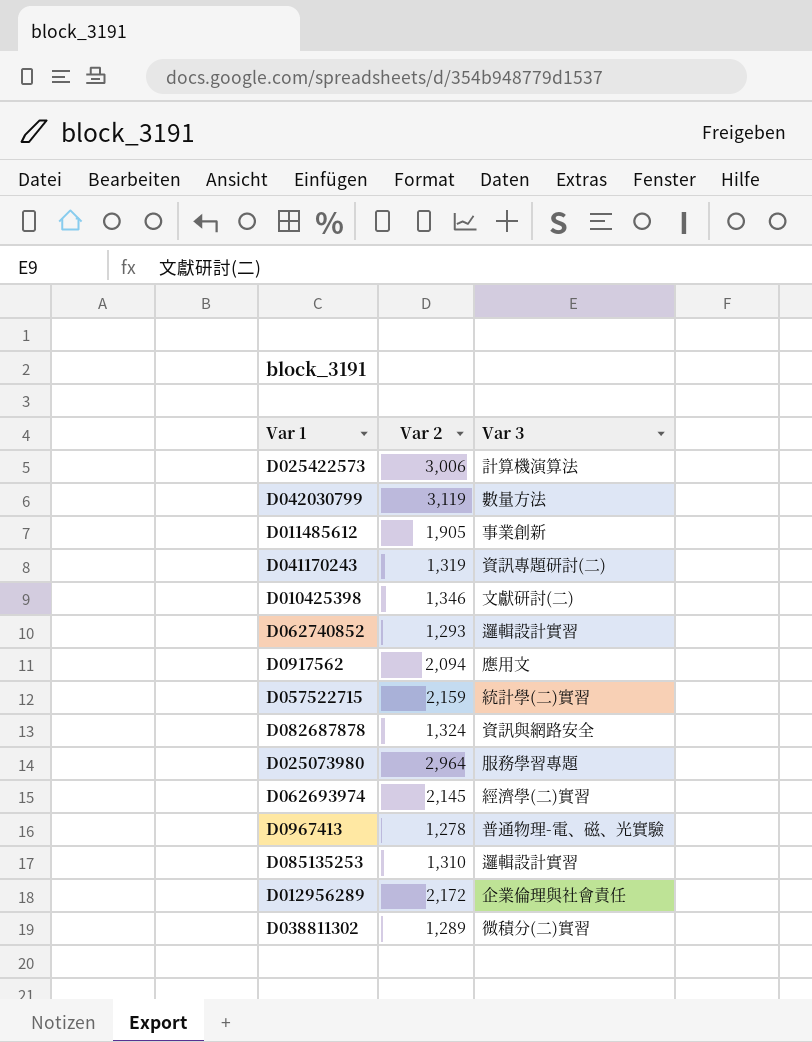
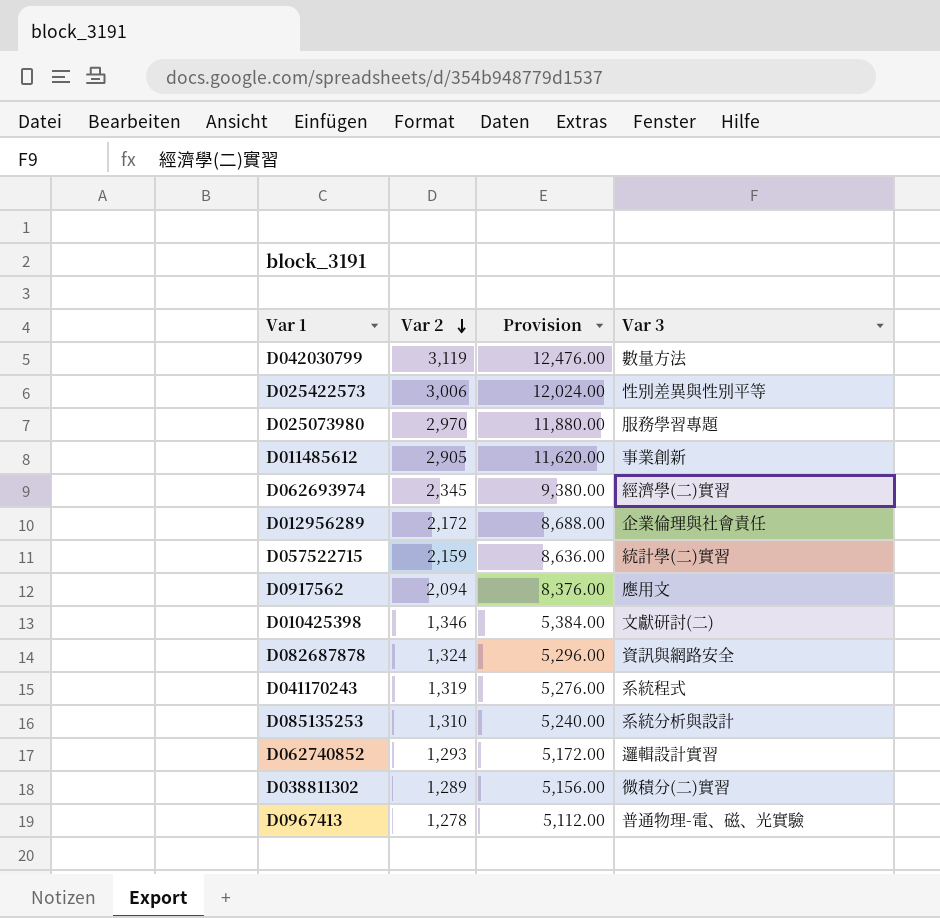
row order: none -> Var 2 descending
column Provision | formula: none -> [Var 2] * 4
D025422573 | Var 3: 計算機演算法 -> 性別差異與性別平等
D025073980 | Var 2: 2,964 -> 2,970
D011485612 | Var 2: 1,905 -> 2,905
D062693974 | Var 2: 2,145 -> 2,345
D041170243 | Var 3: 資訊專題研討(二) -> 系統程式
D085135253 | Var 3: 邏輯設計實習 -> 系統分析與設計

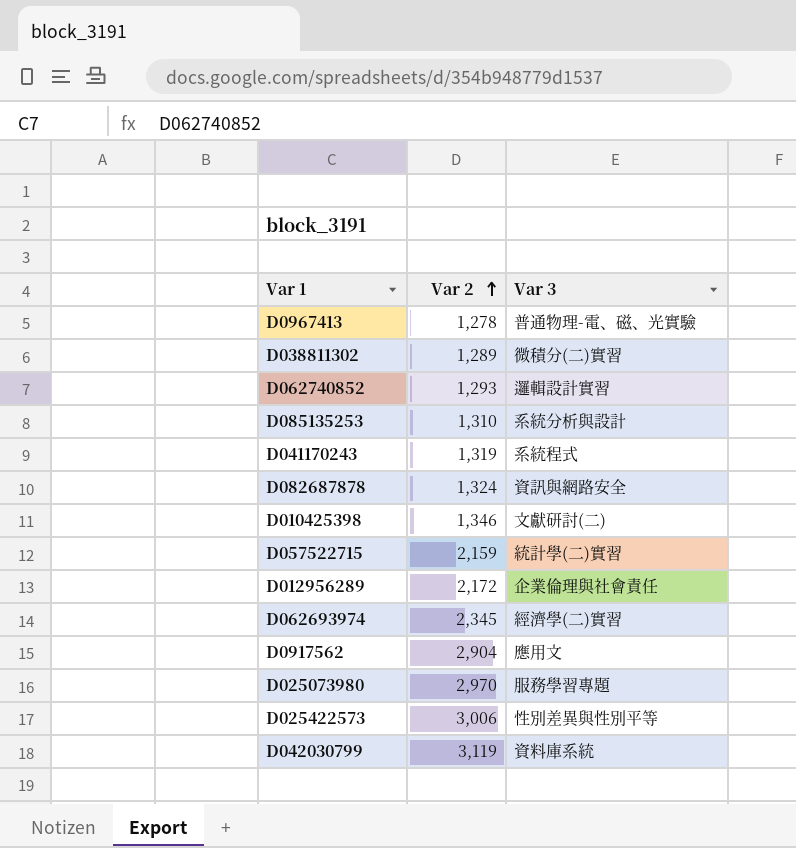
row order: Var 2 descending -> Var 2 ascending
column Provision | formula: [Var 2] * 4 -> none
row D011485612: 2,905 | 11,620.00 | 事業創新 -> none
D0917562 | Var 2: 2,094 -> 2,904
D042030799 | Var 3: 數量方法 -> 資料庫系統

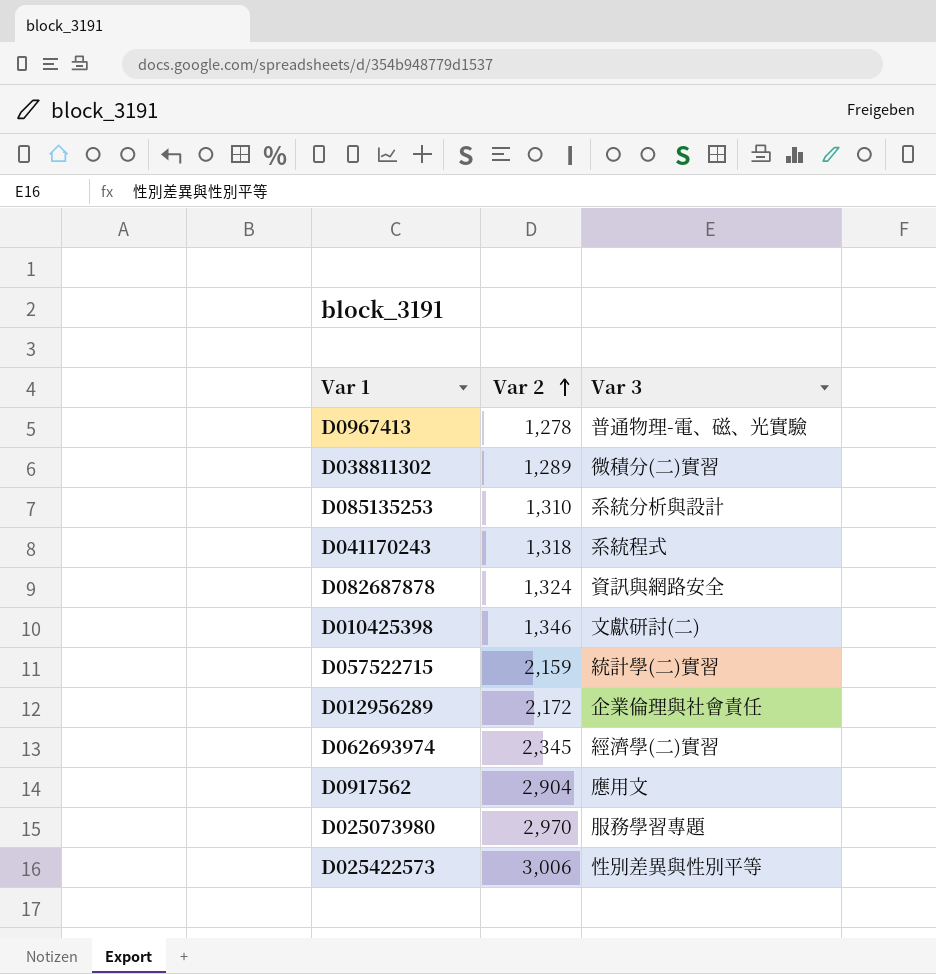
row D062740852: 1,293 | 邏輯設計實習 -> none
row D042030799: 3,119 | 資料庫系統 -> none
D041170243 | Var 2: 1,319 -> 1,318

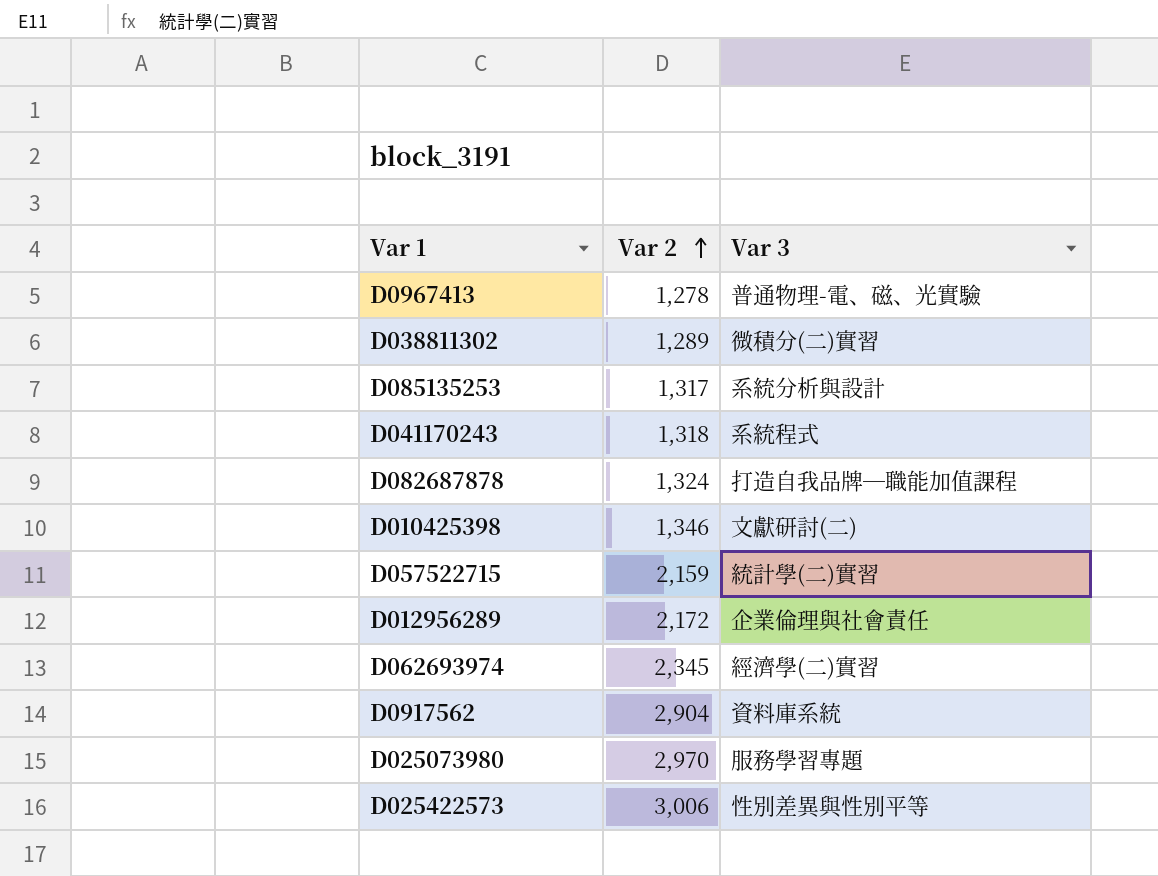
D085135253 | Var 2: 1,310 -> 1,317
D082687878 | Var 3: 資訊與網路安全 -> 打造自我品牌─職能加值課程
D0917562 | Var 3: 應用文 -> 資料庫系統

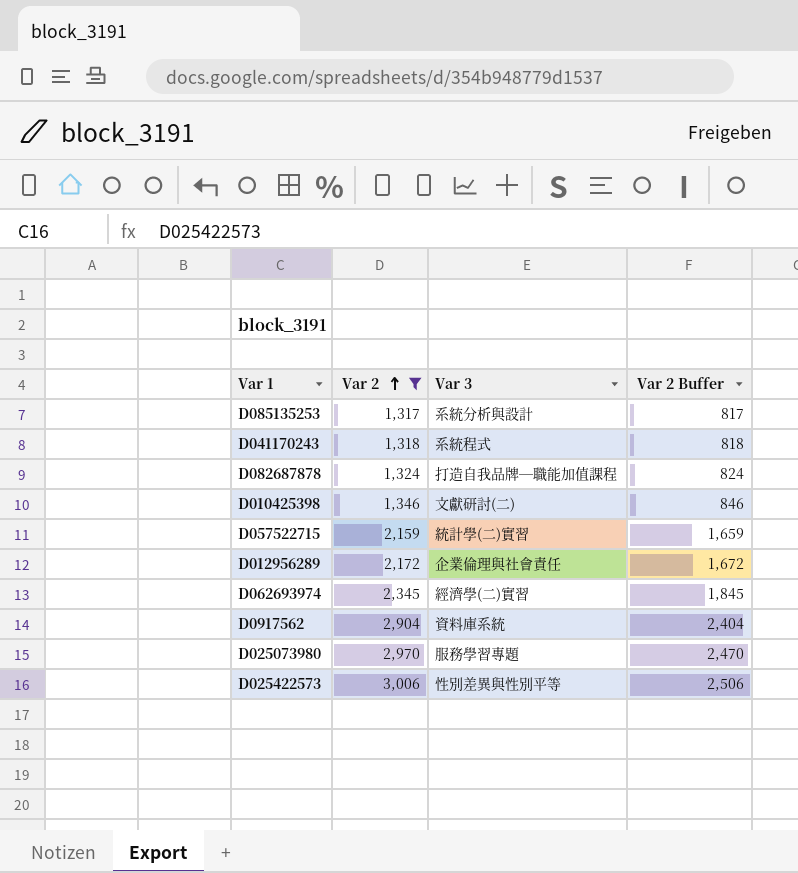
filter: none -> Var 2 >= 1,317
column Var 2 Buffer | formula: none -> [Var 2] - 500

